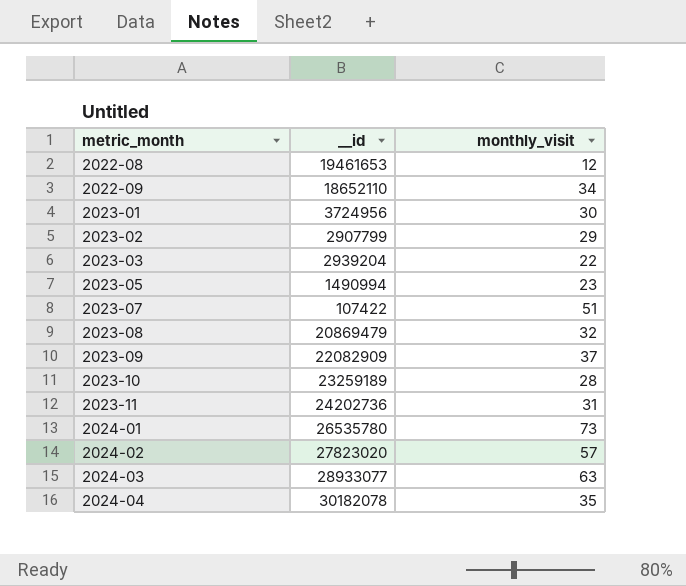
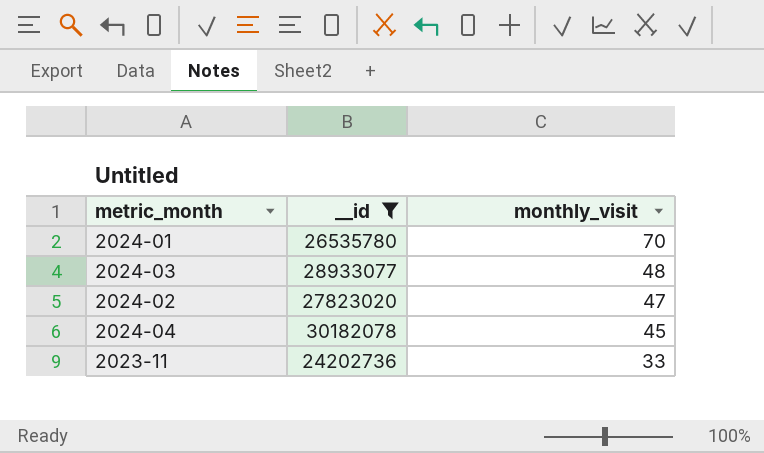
filter: none -> __id >= 24202736
row order: metric_month ascending -> monthly_visit descending
2024-01 | monthly_visit: 73 -> 70
2024-03 | monthly_visit: 63 -> 48
2024-02 | monthly_visit: 57 -> 47
2024-04 | monthly_visit: 35 -> 45
2023-11 | monthly_visit: 31 -> 33

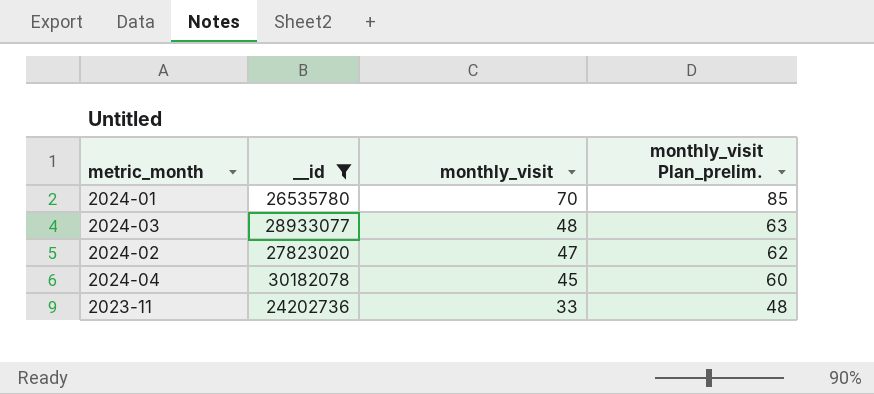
column monthly_visit Plan_prelim. | formula: none -> [monthly_visit] + 15

